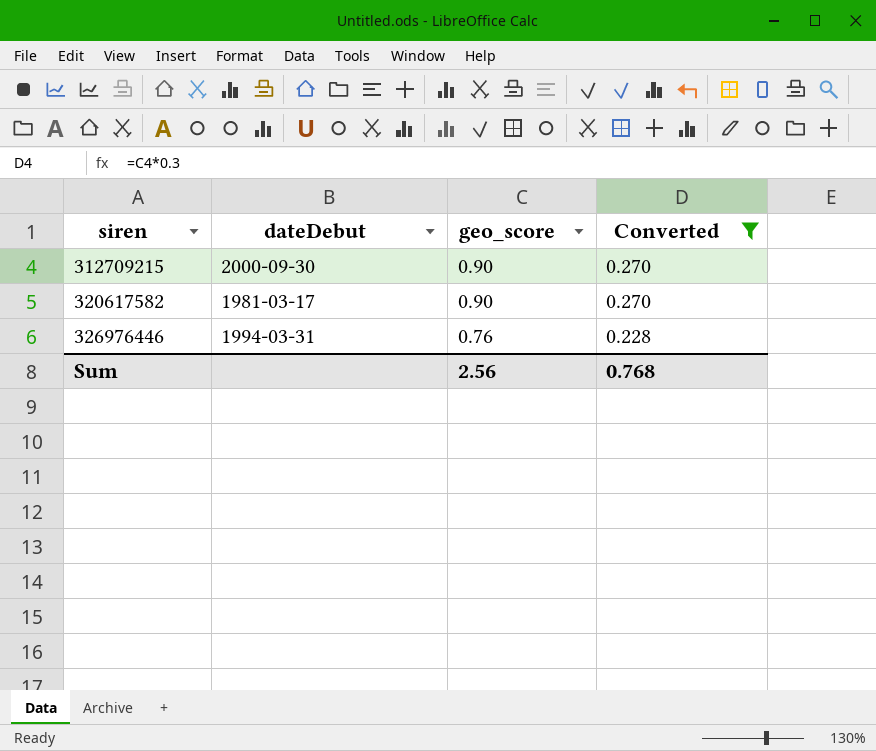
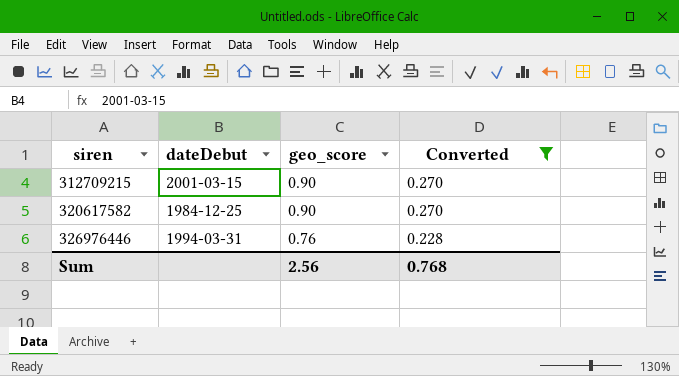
312709215 | dateDebut: 2000-09-30 -> 2001-03-15
320617582 | dateDebut: 1981-03-17 -> 1984-12-25

